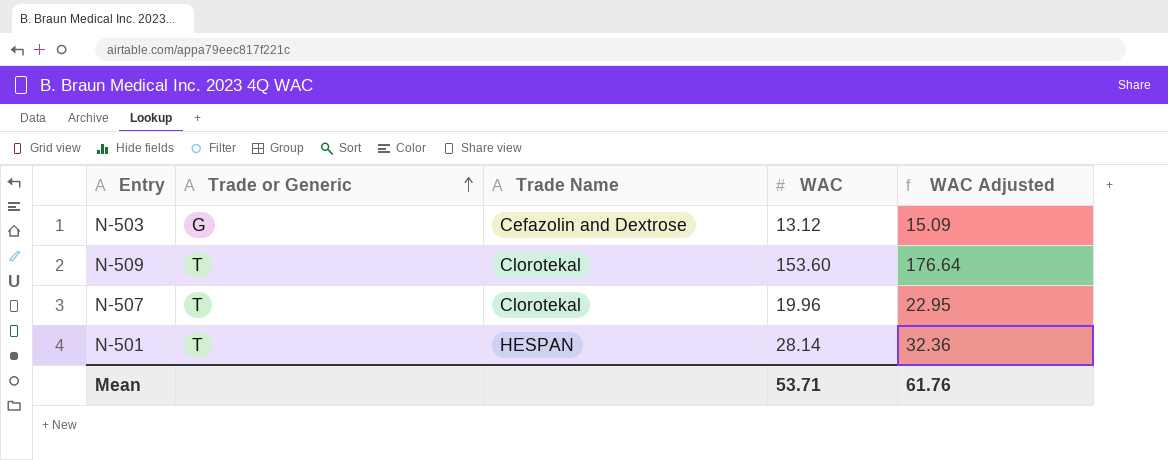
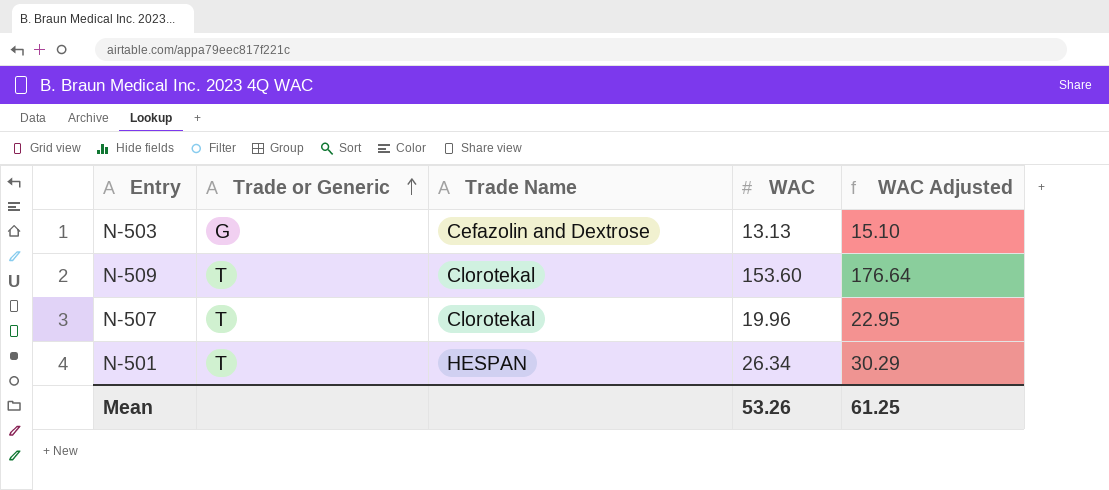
N-503 | WAC: 13.12 -> 13.13
N-503 | WAC Adjusted: 15.09 -> 15.10
N-501 | WAC: 28.14 -> 26.34
N-501 | WAC Adjusted: 32.36 -> 30.29
Mean | WAC: 53.71 -> 53.26
Mean | WAC Adjusted: 61.76 -> 61.25

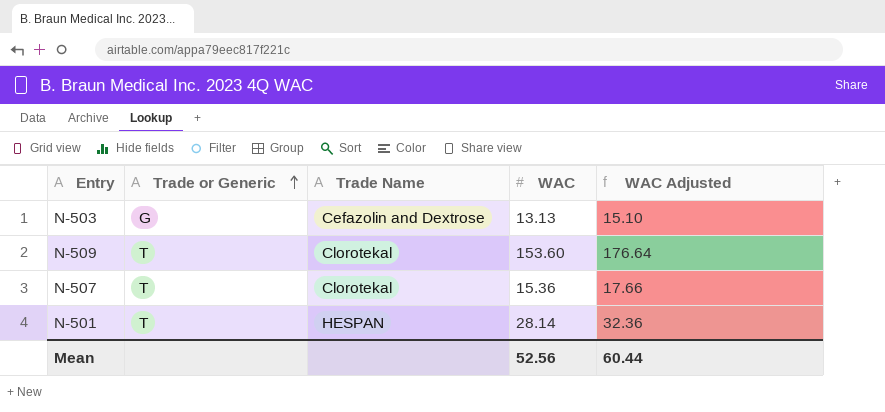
N-507 | WAC: 19.96 -> 15.36
N-507 | WAC Adjusted: 22.95 -> 17.66
N-501 | WAC: 26.34 -> 28.14
N-501 | WAC Adjusted: 30.29 -> 32.36
Mean | WAC: 53.26 -> 52.56
Mean | WAC Adjusted: 61.25 -> 60.44

